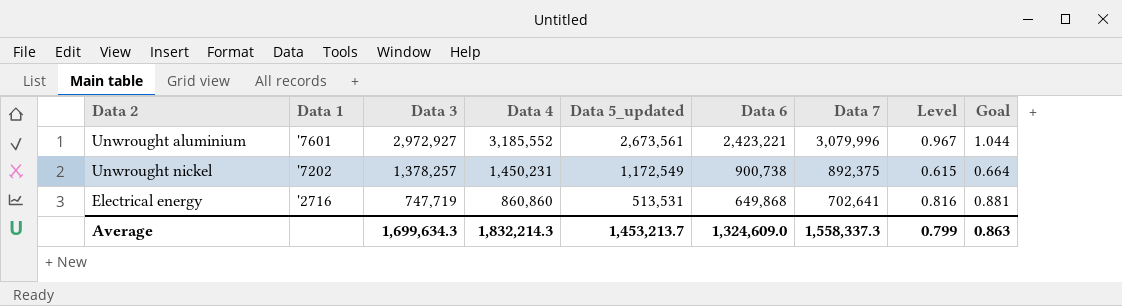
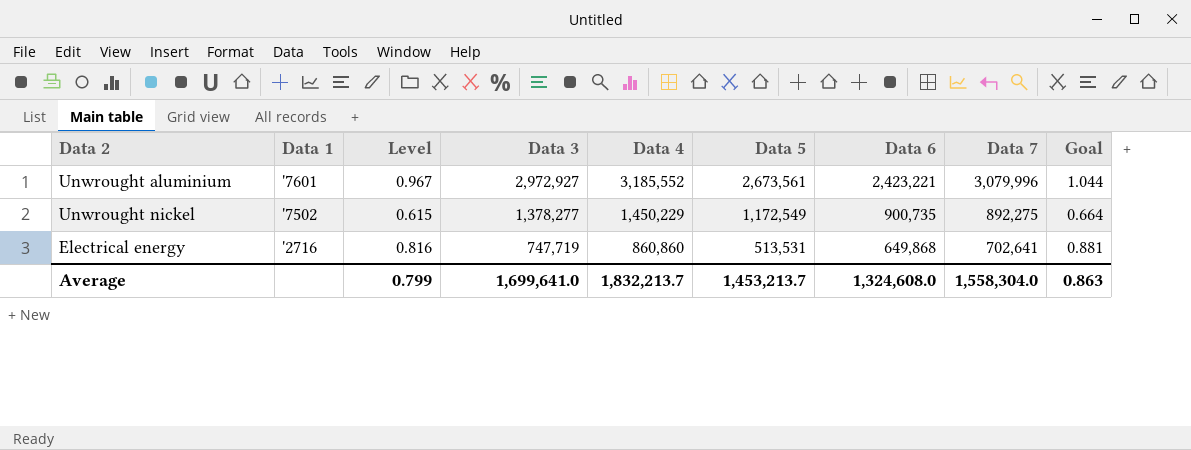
column Level | position: 8 -> 3
column name: Data 5_updated -> Data 5
Unwrought nickel | Data 1: '7202 -> '7502
Unwrought nickel | Data 3: 1,378,257 -> 1,378,277
Unwrought nickel | Data 4: 1,450,231 -> 1,450,229
Unwrought nickel | Data 6: 900,738 -> 900,735
Unwrought nickel | Data 7: 892,375 -> 892,275
Average | Data 3: 1,699,634.3 -> 1,699,641.0
Average | Data 4: 1,832,214.3 -> 1,832,213.7
Average | Data 6: 1,324,609.0 -> 1,324,608.0
Average | Data 7: 1,558,337.3 -> 1,558,304.0

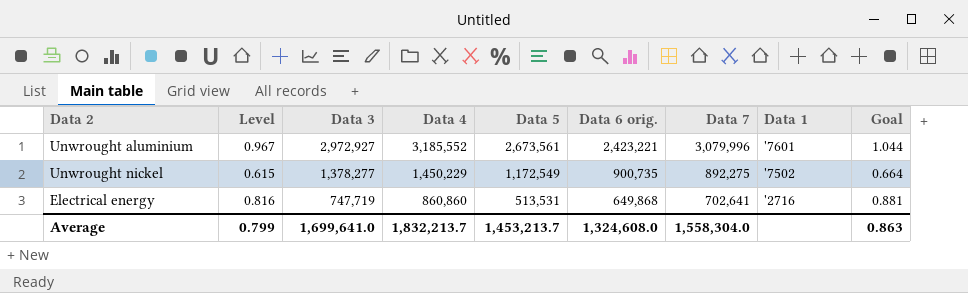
column name: Data 6 -> Data 6 orig.
column Data 1 | position: 2 -> 8

